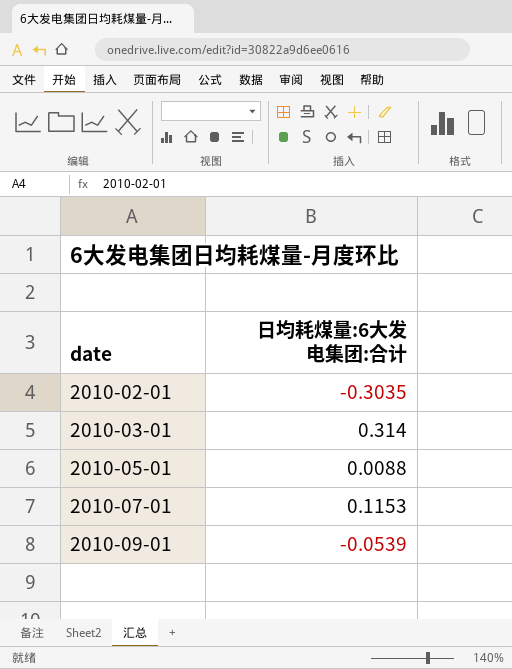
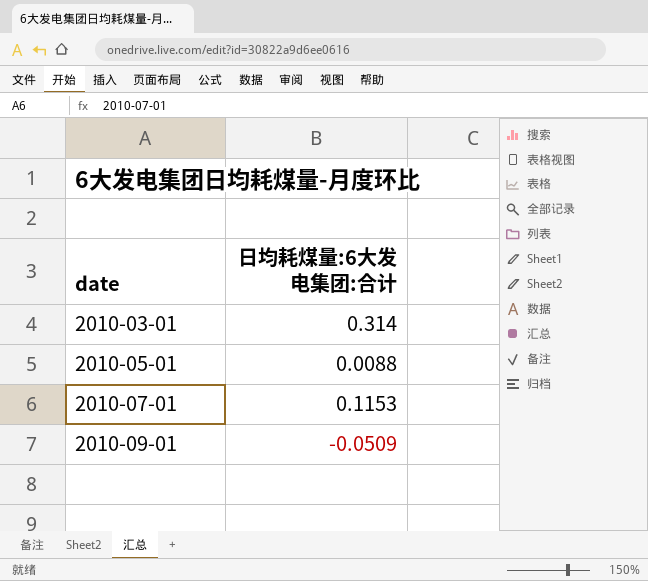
row 2010-02-01: -0.3035 -> none
2010-09-01 | 日均耗煤量:6大发电集团:合计: -0.0539 -> -0.0509

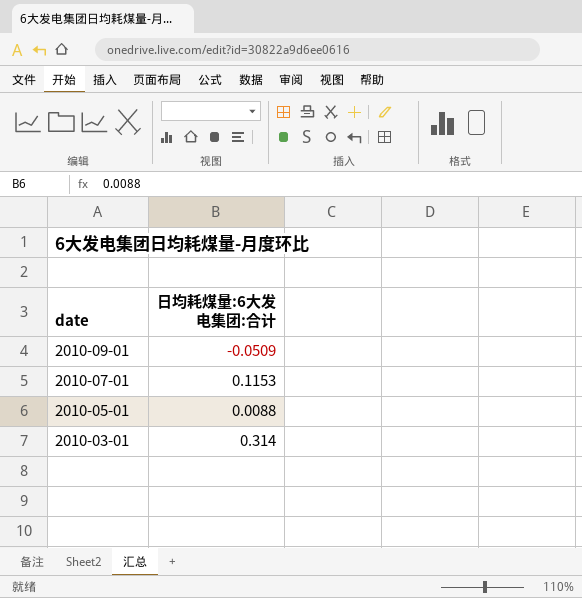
row order: date ascending -> date descending

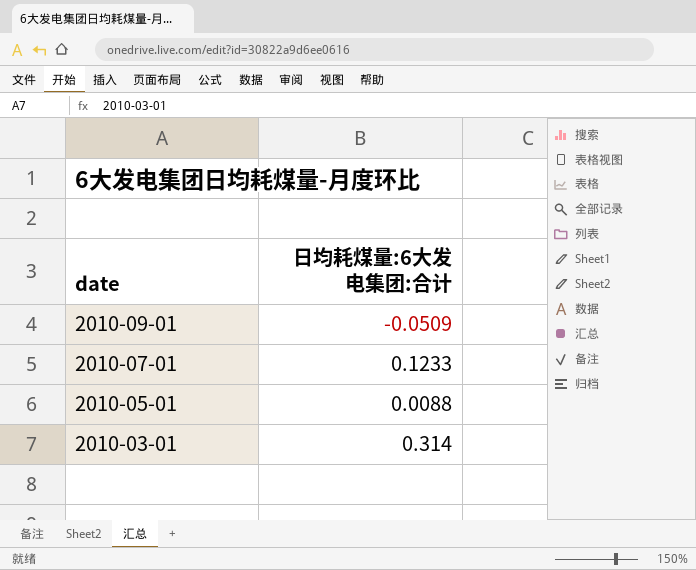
2010-07-01 | 日均耗煤量:6大发电集团:合计: 0.1153 -> 0.1233

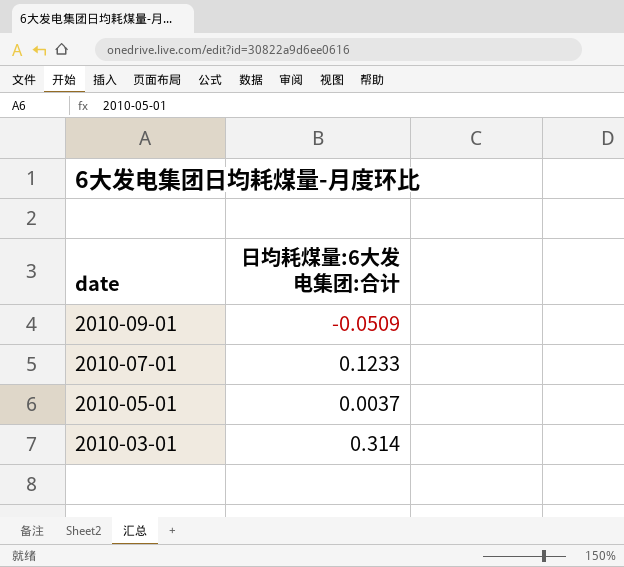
2010-05-01 | 日均耗煤量:6大发电集团:合计: 0.0088 -> 0.0037

